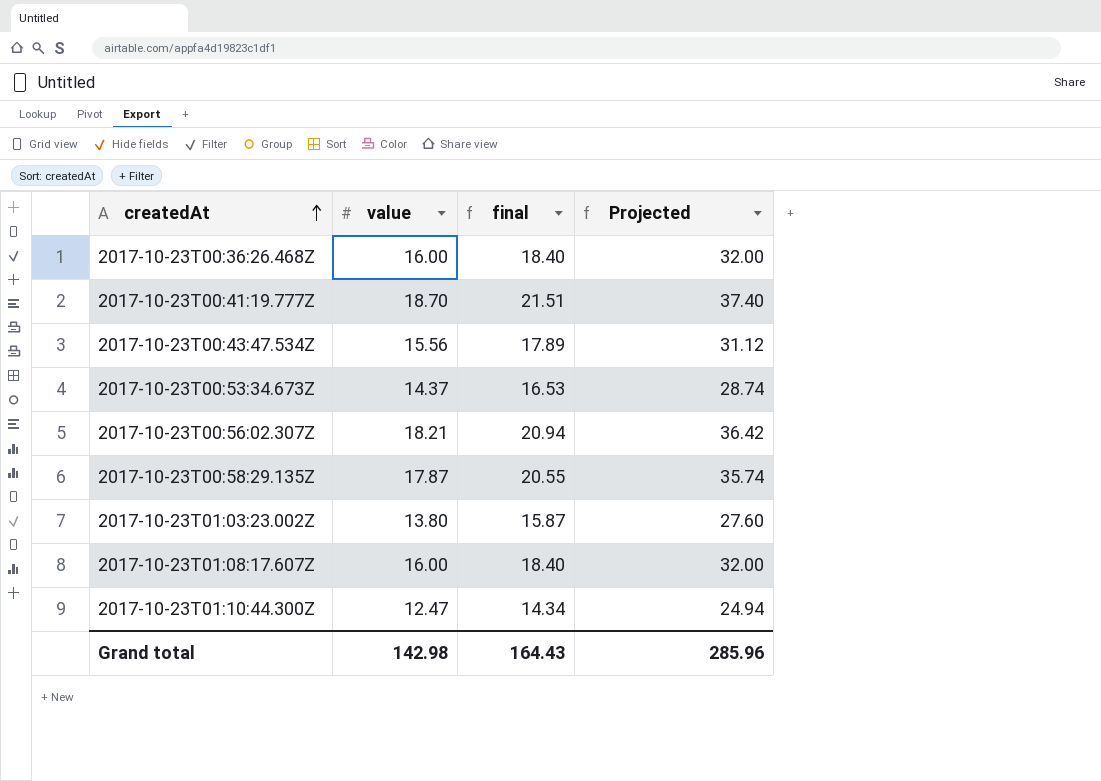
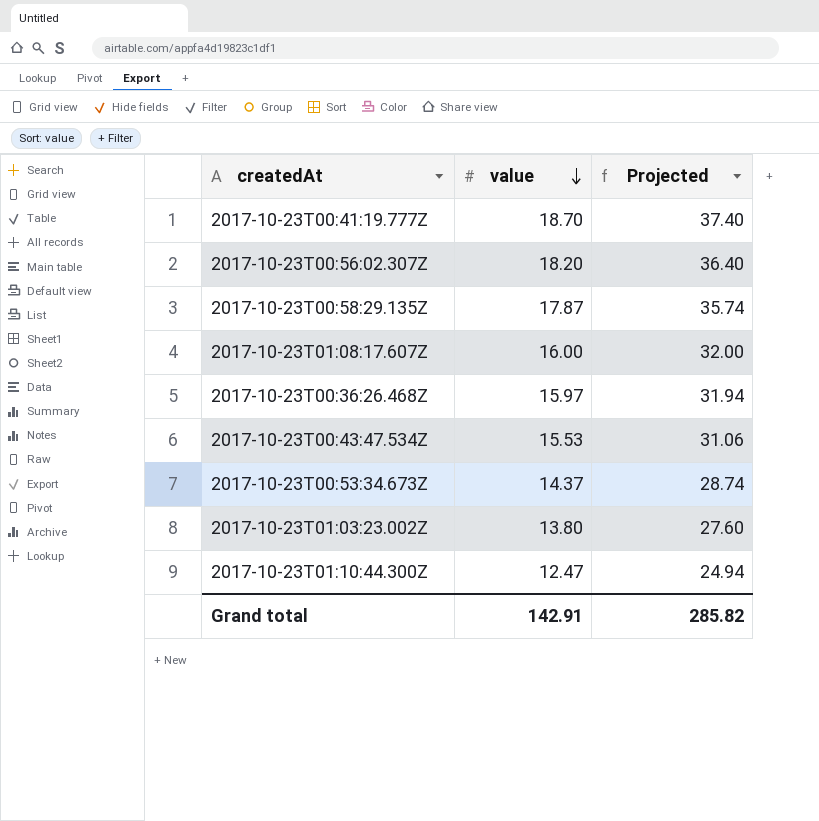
row order: createdAt ascending -> value descending
column final | formula: [value] * 1.15 -> none
2017-10-23T00:56:02.307Z | value: 18.21 -> 18.20
2017-10-23T00:56:02.307Z | Projected: 36.42 -> 36.40
2017-10-23T00:36:26.468Z | value: 16.00 -> 15.97
2017-10-23T00:36:26.468Z | Projected: 32.00 -> 31.94
2017-10-23T00:43:47.534Z | value: 15.56 -> 15.53
2017-10-23T00:43:47.534Z | Projected: 31.12 -> 31.06
Grand total | value: 142.98 -> 142.91
Grand total | Projected: 285.96 -> 285.82

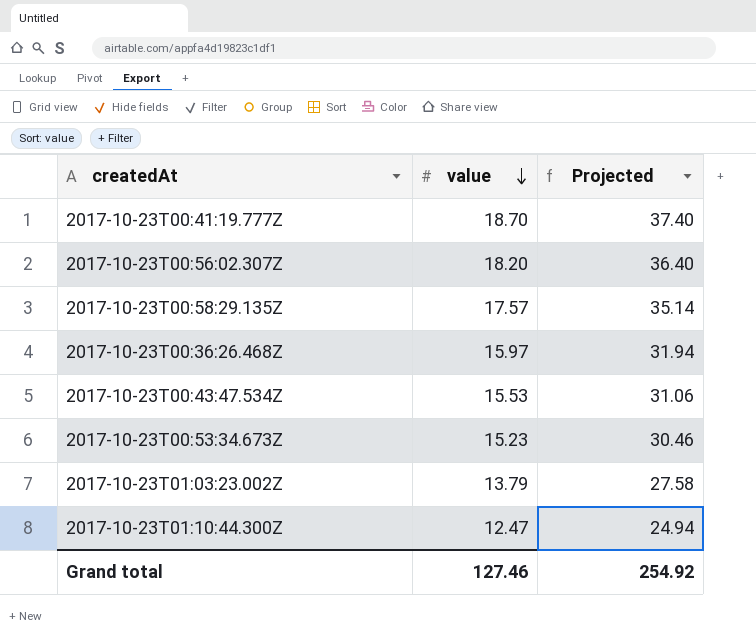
row 2017-10-23T01:08:17.607Z: 16.00 | 32.00 -> none
2017-10-23T00:58:29.135Z | value: 17.87 -> 17.57
2017-10-23T00:58:29.135Z | Projected: 35.74 -> 35.14
2017-10-23T00:53:34.673Z | value: 14.37 -> 15.23
2017-10-23T00:53:34.673Z | Projected: 28.74 -> 30.46
2017-10-23T01:03:23.002Z | value: 13.80 -> 13.79
2017-10-23T01:03:23.002Z | Projected: 27.60 -> 27.58
Grand total | value: 142.91 -> 127.46
Grand total | Projected: 285.82 -> 254.92

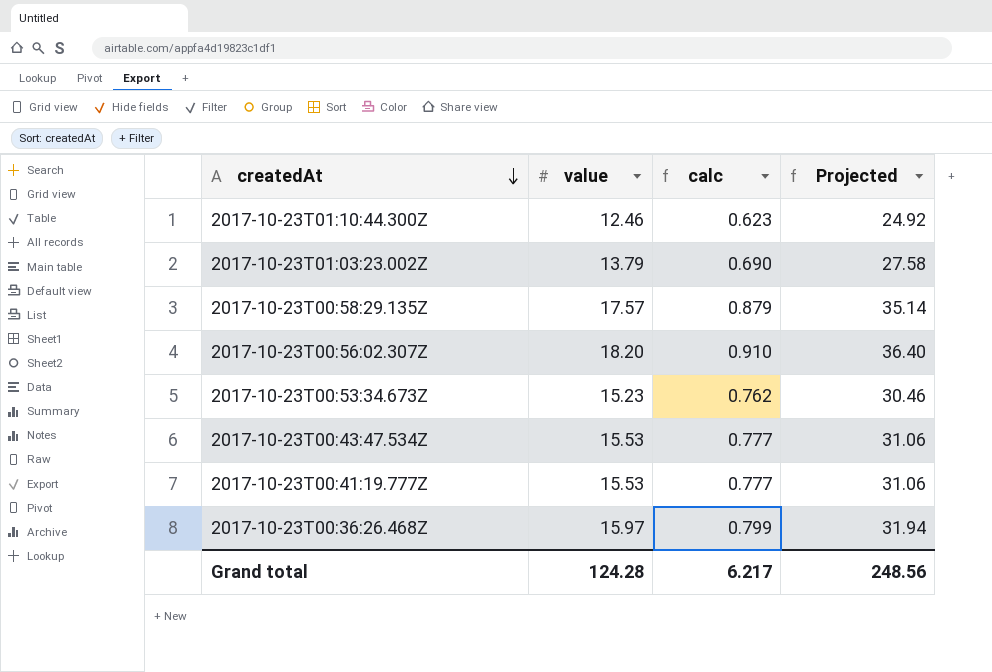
row order: value descending -> createdAt descending
column calc | formula: none -> [value] * 0.05
2017-10-23T01:10:44.300Z | value: 12.47 -> 12.46
2017-10-23T01:10:44.300Z | Projected: 24.94 -> 24.92
2017-10-23T00:41:19.777Z | value: 18.70 -> 15.53
2017-10-23T00:41:19.777Z | Projected: 37.40 -> 31.06
Grand total | value: 127.46 -> 124.28
Grand total | Projected: 254.92 -> 248.56

